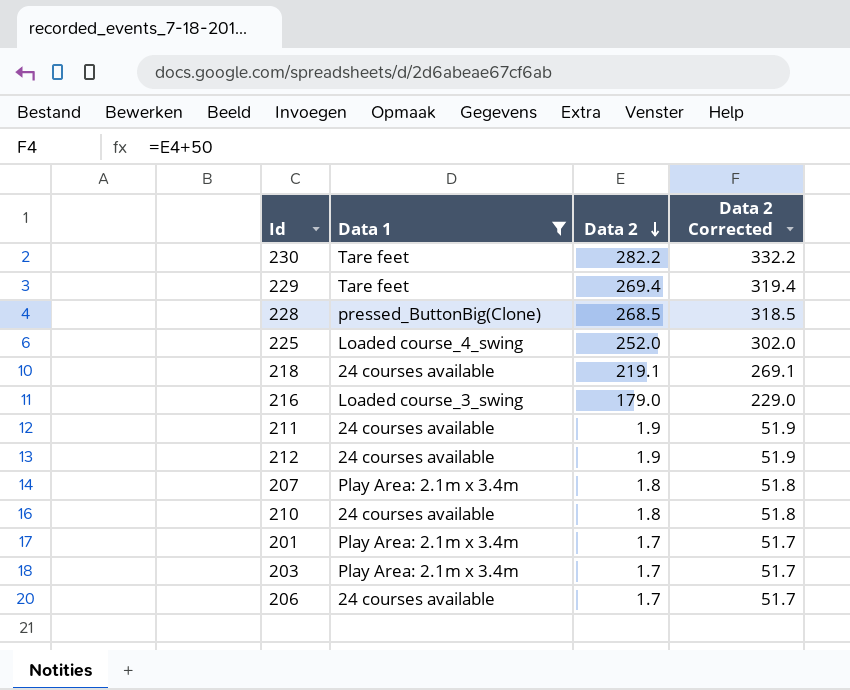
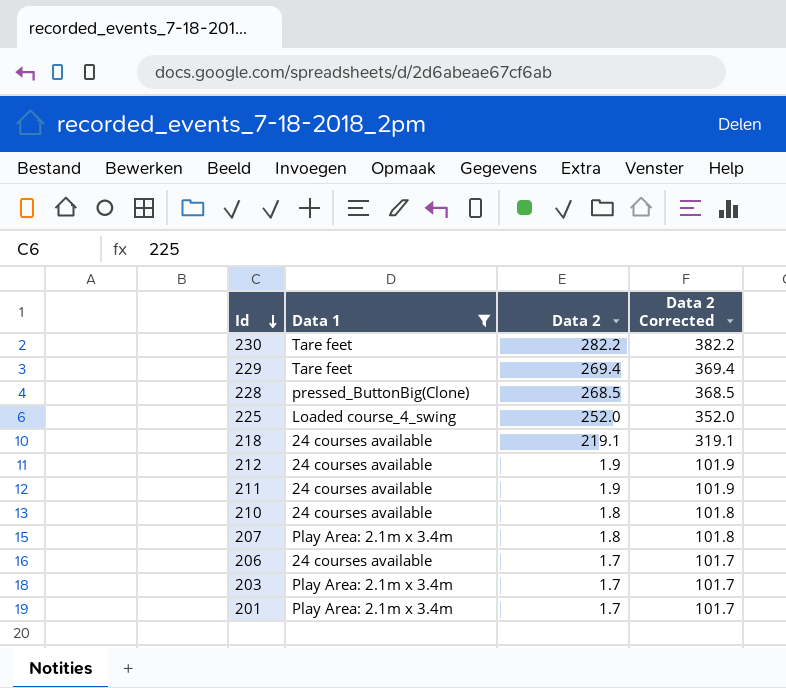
row order: Data 2 descending -> Id descending
column Data 2 Corrected | formula: [Data 2] + 50 -> [Data 2] + 100
row 216: Loaded course_3_swing | 179.0 | 229.0 -> none

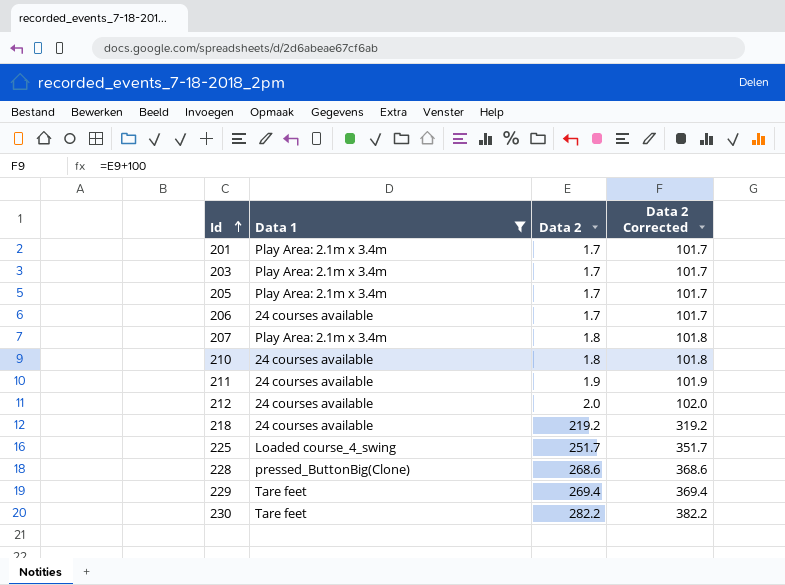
row order: Id descending -> Id ascending
row 205: none -> Play Area: 2.1m x 3.4m | 1.7 | 101.7
212 | Data 2: 1.9 -> 2.0
212 | Data 2 Corrected: 101.9 -> 102.0
218 | Data 2: 219.1 -> 219.2
218 | Data 2 Corrected: 319.1 -> 319.2
225 | Data 2: 252.0 -> 251.7
225 | Data 2 Corrected: 352.0 -> 351.7
228 | Data 2: 268.5 -> 268.6
228 | Data 2 Corrected: 368.5 -> 368.6

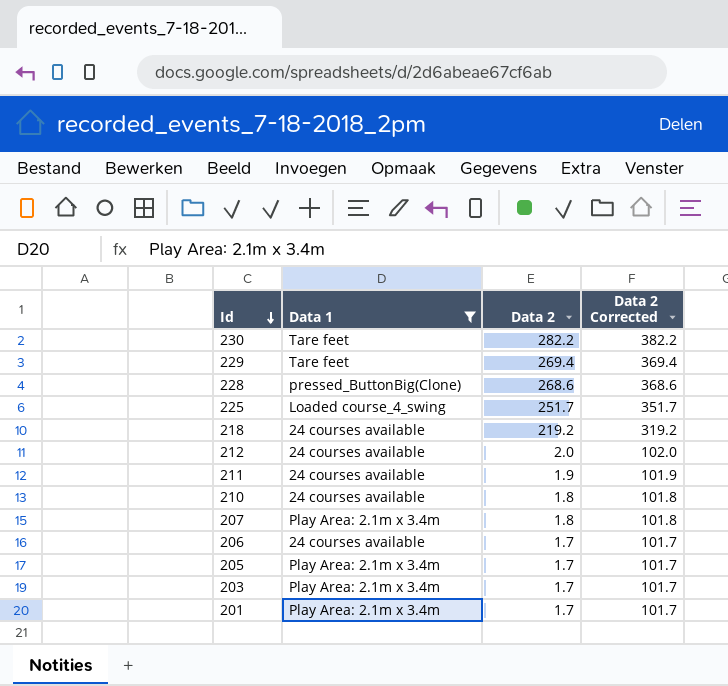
row order: Id ascending -> Id descending

